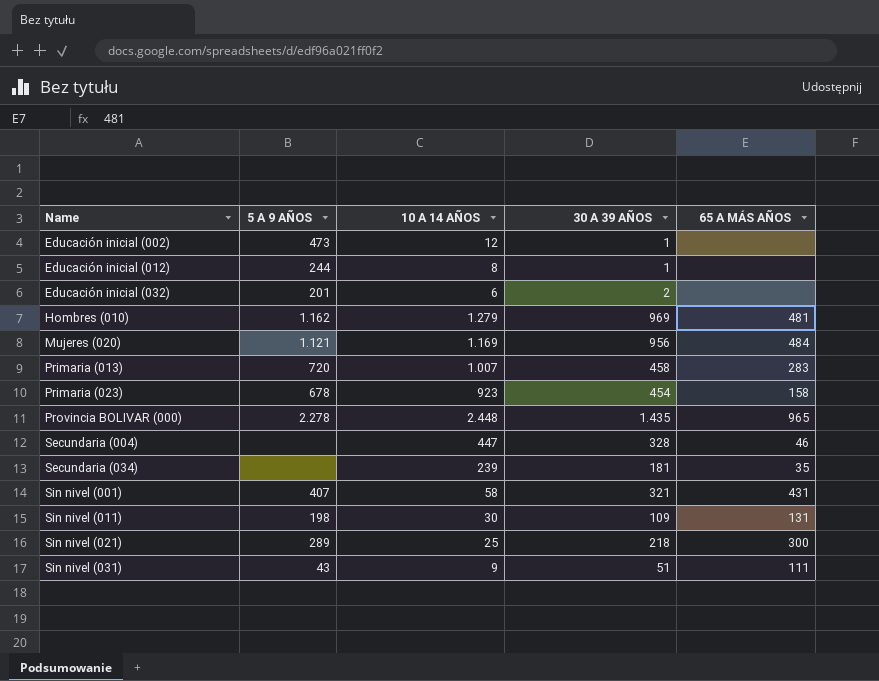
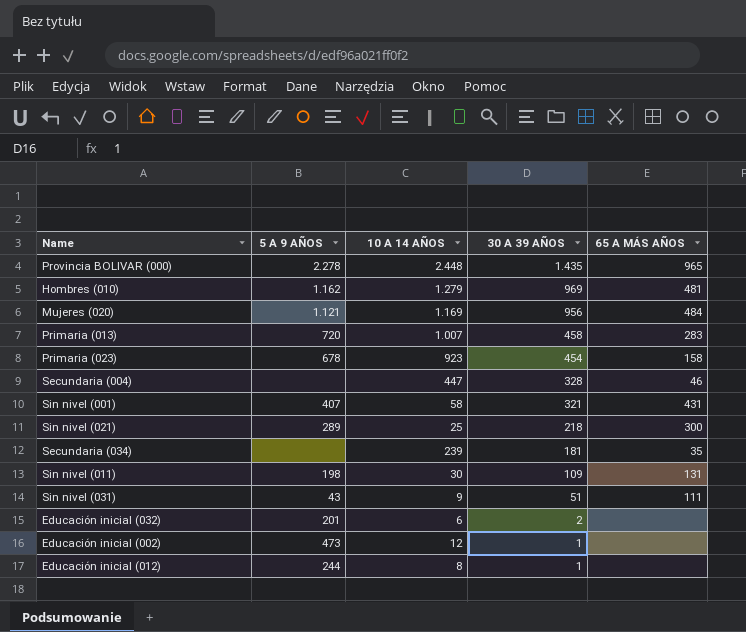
row order: Name ascending -> 30 A 39 AÑOS descending

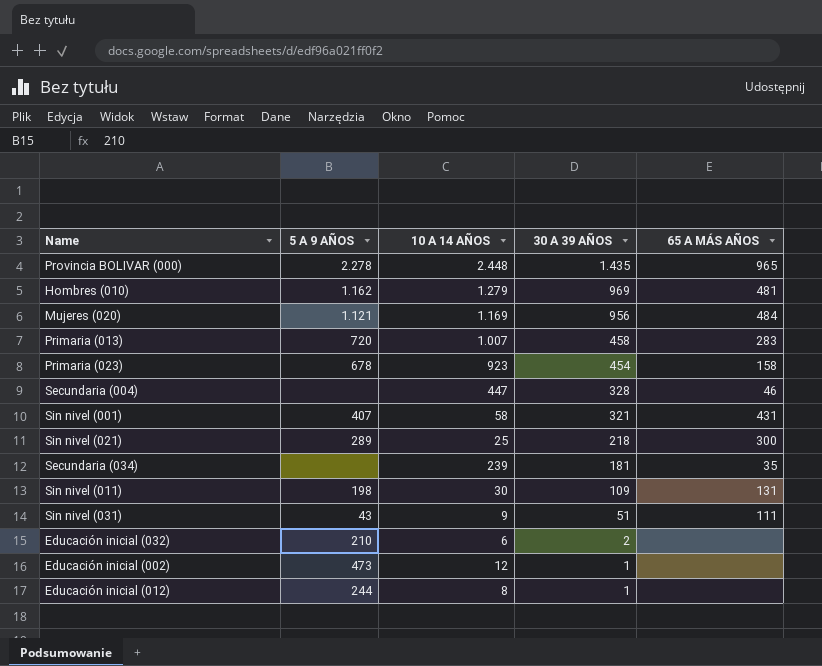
Educación inicial (032) | 5 A 9 AÑOS: 201 -> 210

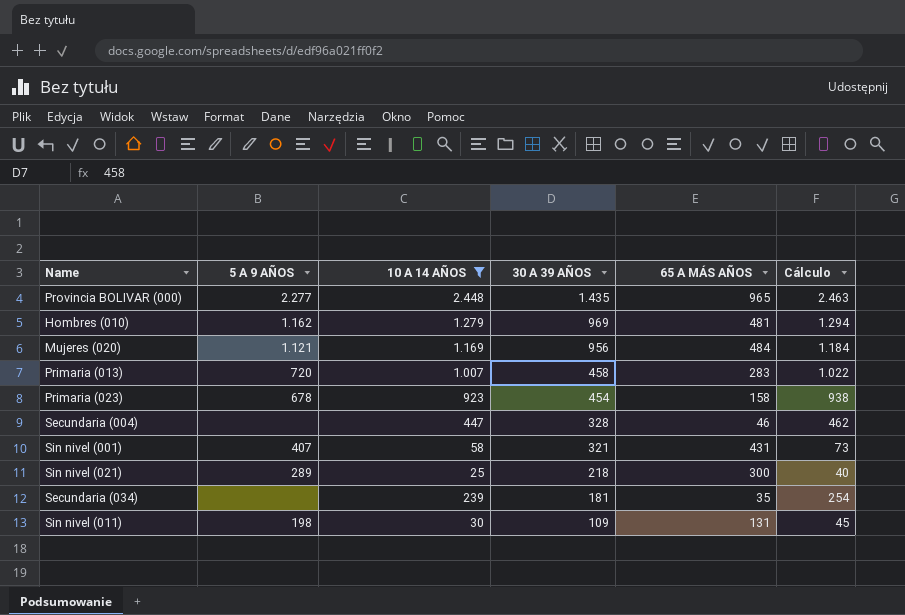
filter: none -> 10 A 14 AÑOS >= 25
column Cálculo | formula: none -> [10 A 14 AÑOS] + 15
Provincia BOLIVAR (000) | 5 A 9 AÑOS: 2.278 -> 2.277

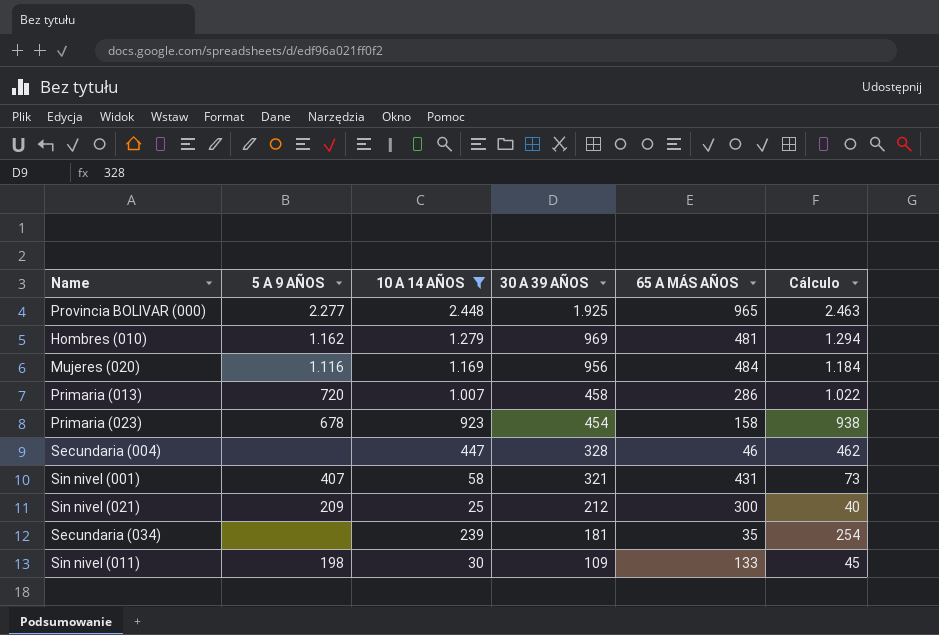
Provincia BOLIVAR (000) | 30 A 39 AÑOS: 1.435 -> 1.925
Mujeres (020) | 5 A 9 AÑOS: 1.121 -> 1.116
Primaria (013) | 65 A MÁS AÑOS: 283 -> 286
Sin nivel (021) | 5 A 9 AÑOS: 289 -> 209
Sin nivel (021) | 30 A 39 AÑOS: 218 -> 212
Sin nivel (011) | 65 A MÁS AÑOS: 131 -> 133

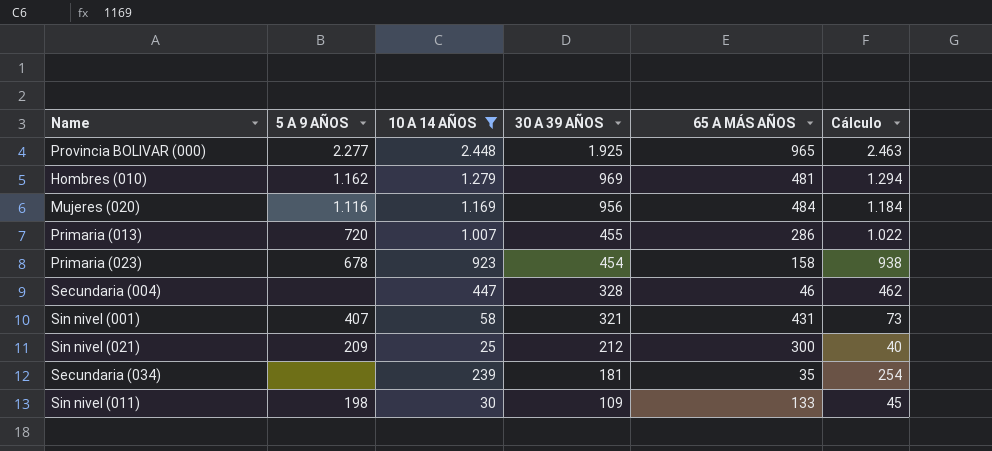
Primaria (013) | 30 A 39 AÑOS: 458 -> 455

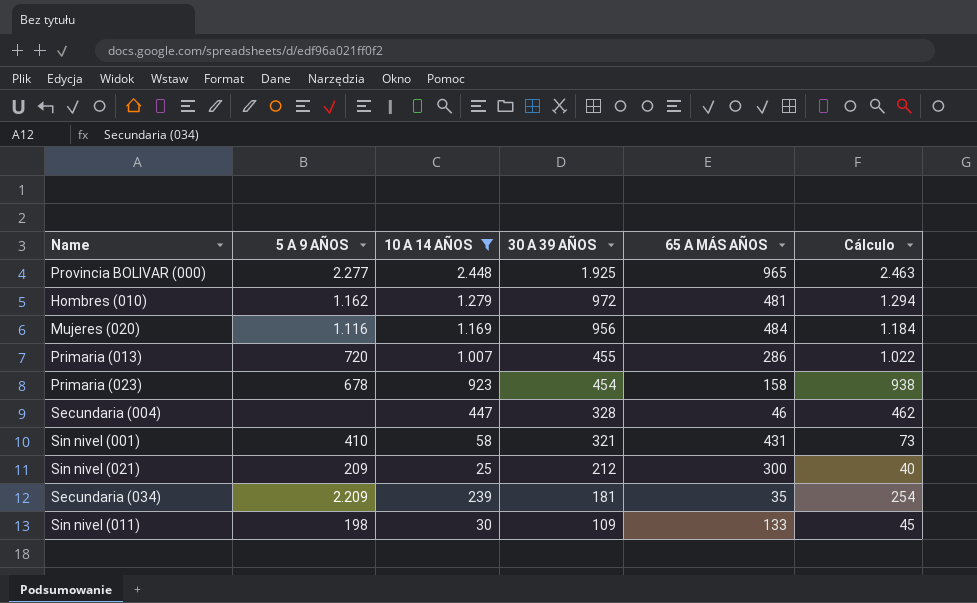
Hombres (010) | 30 A 39 AÑOS: 969 -> 972
Sin nivel (001) | 5 A 9 AÑOS: 407 -> 410
Secundaria (034) | 5 A 9 AÑOS: none -> 2.209

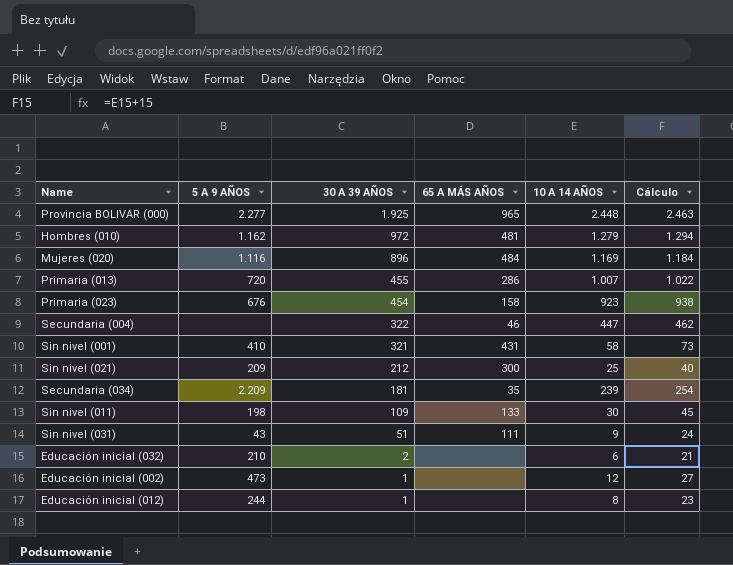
filter: 10 A 14 AÑOS >= 25 -> none
column 10 A 14 AÑOS | position: 3 -> 5
Mujeres (020) | 30 A 39 AÑOS: 956 -> 896
Primaria (023) | 5 A 9 AÑOS: 678 -> 676
Secundaria (004) | 30 A 39 AÑOS: 328 -> 322

